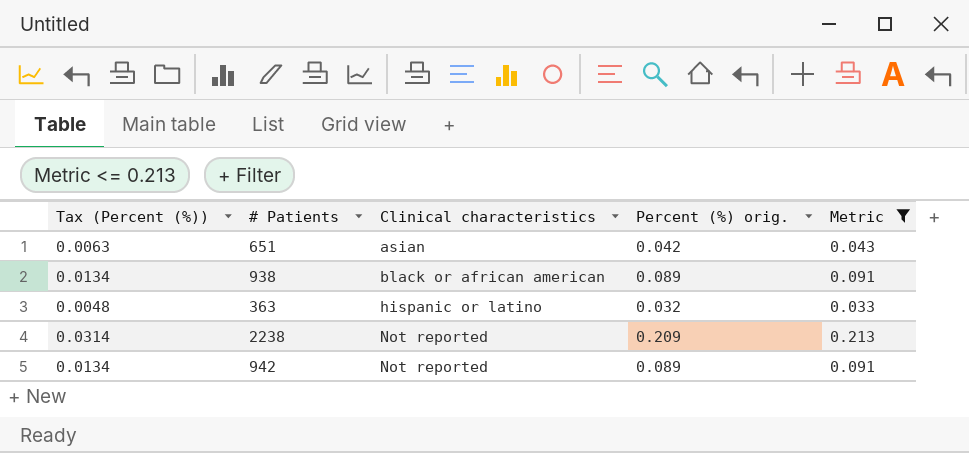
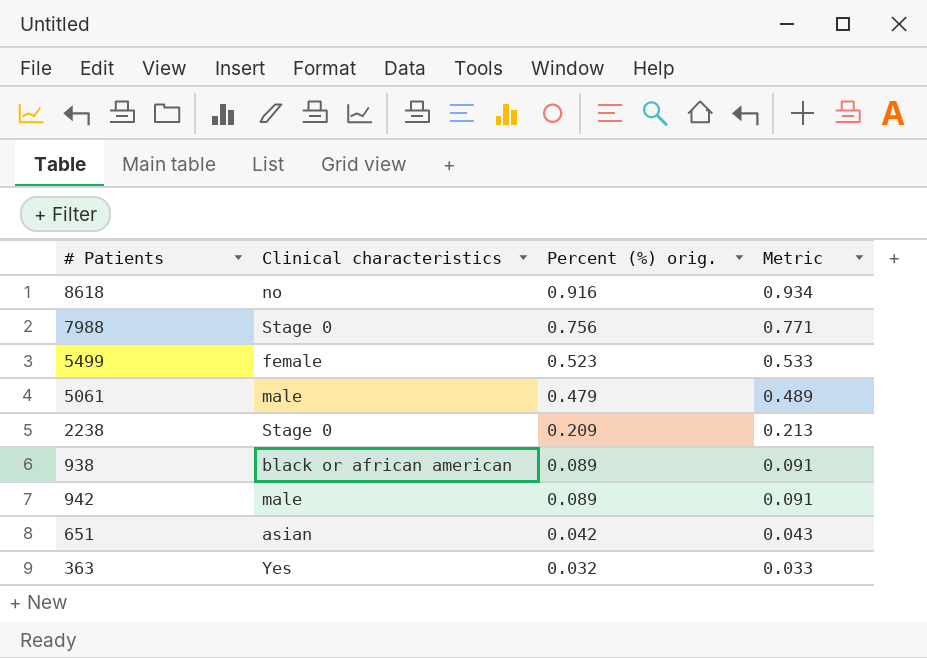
filter: Metric <= 0.213 -> none
row order: Clinical characteristics ascending -> Percent (%) orig. descending
column Tax (Percent (%)) | formula: [Percent (%) orig.] * 0.15 -> none
2238 | Clinical characteristics: Not reported -> Stage 0
942 | Clinical characteristics: Not reported -> male
363 | Clinical characteristics: hispanic or latino -> Yes

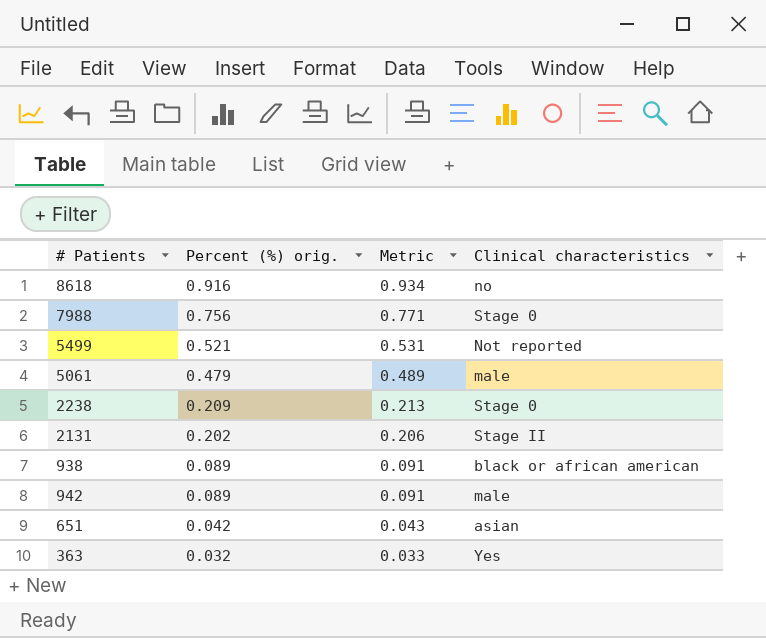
column Clinical characteristics | position: 2 -> 4
5499 | Percent (%) orig.: 0.523 -> 0.521
5499 | Metric: 0.533 -> 0.531
5499 | Clinical characteristics: female -> Not reported
row 2131: none -> 0.202 | 0.206 | Stage II

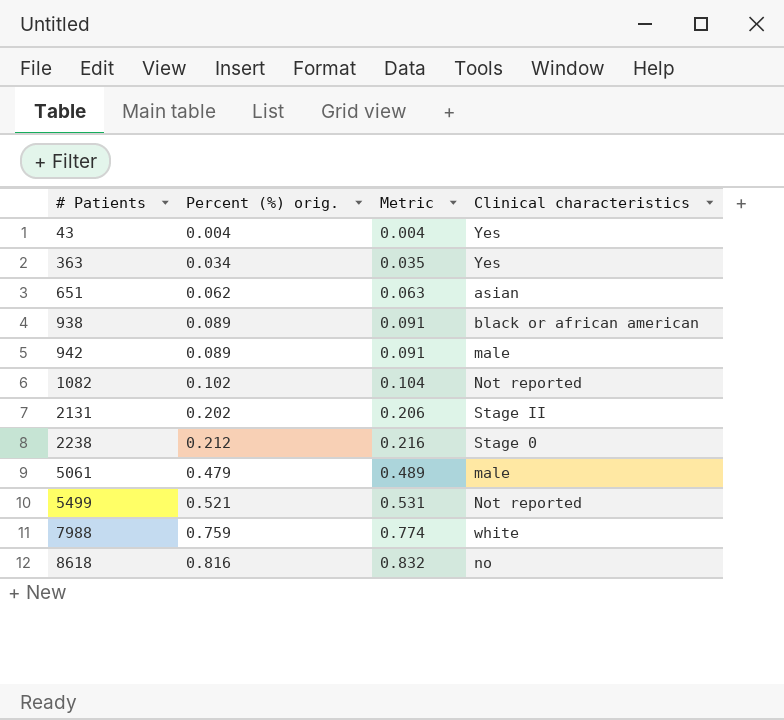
row order: Percent (%) orig. descending -> # Patients ascending
row 43: none -> 0.004 | 0.004 | Yes
363 | Percent (%) orig.: 0.032 -> 0.034
363 | Metric: 0.033 -> 0.035
651 | Percent (%) orig.: 0.042 -> 0.062
651 | Metric: 0.043 -> 0.063
row 1082: none -> 0.102 | 0.104 | Not reported
2238 | Percent (%) orig.: 0.209 -> 0.212
2238 | Metric: 0.213 -> 0.216
7988 | Percent (%) orig.: 0.756 -> 0.759
7988 | Metric: 0.771 -> 0.774
7988 | Clinical characteristics: Stage 0 -> white
8618 | Percent (%) orig.: 0.916 -> 0.816
8618 | Metric: 0.934 -> 0.832

